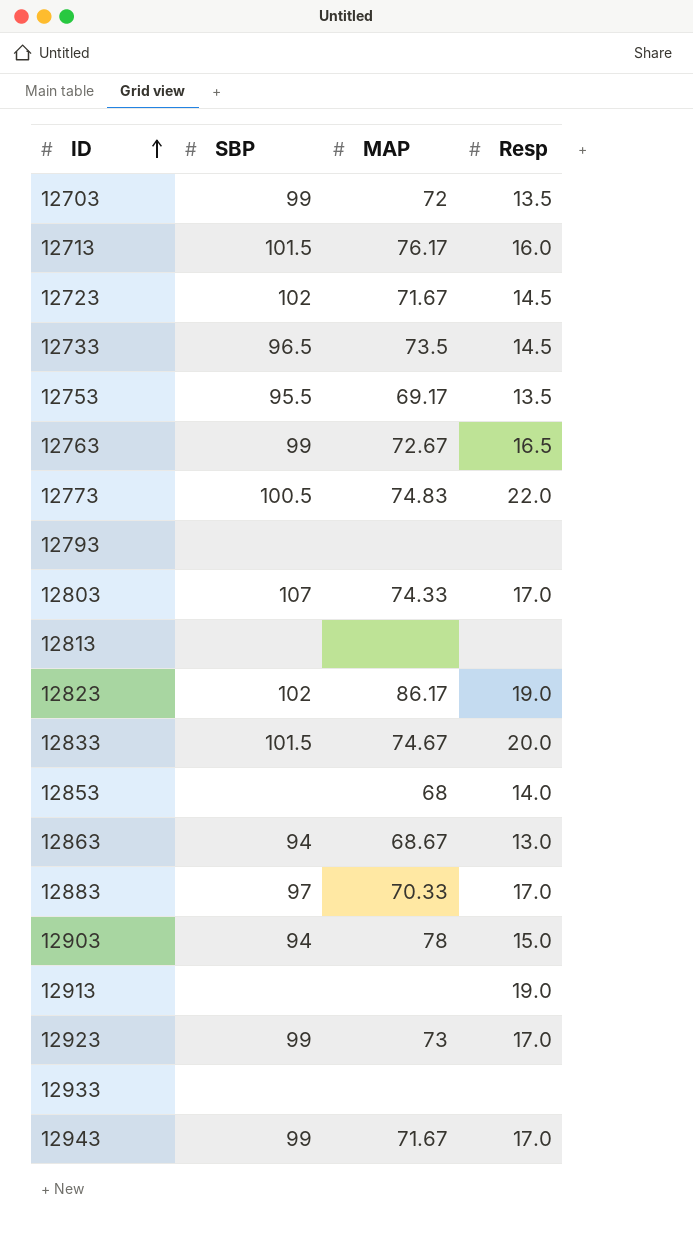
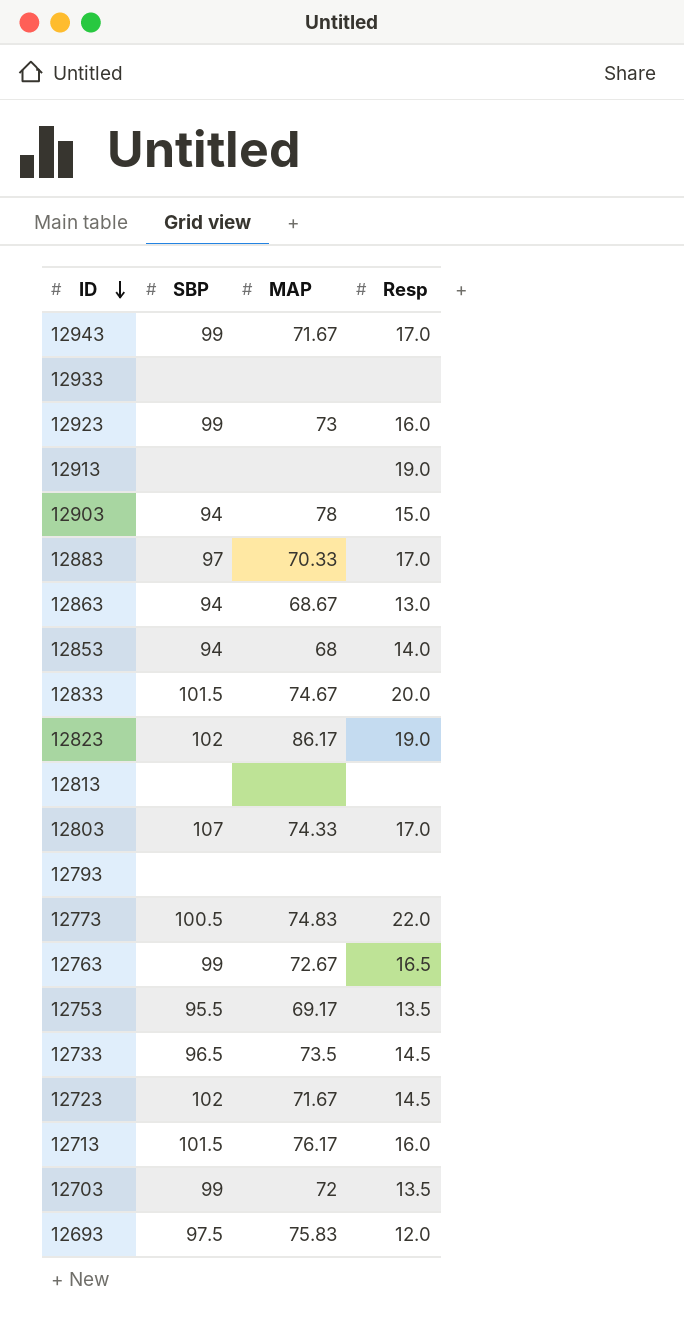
row order: ID ascending -> ID descending
12923 | Resp: 17.0 -> 16.0
12853 | SBP: none -> 94
row 12693: none -> 97.5 | 75.83 | 12.0

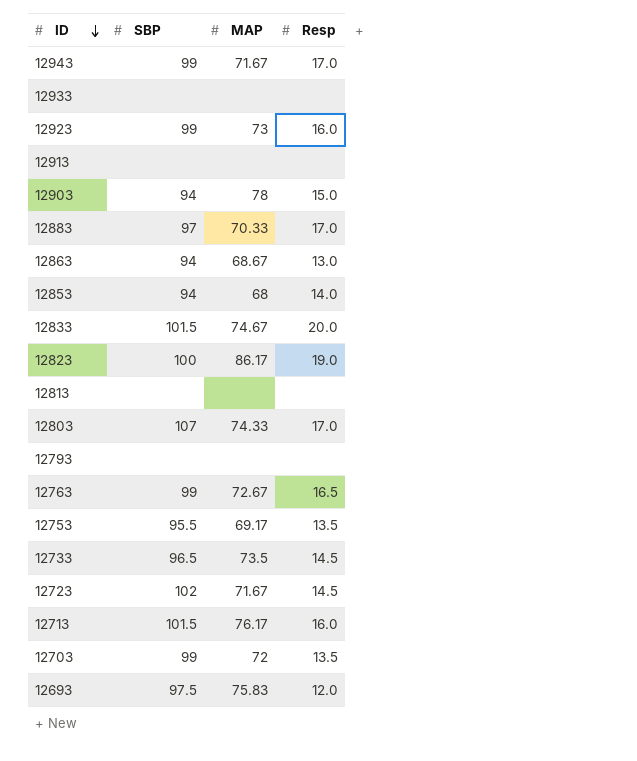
row 12773: 100.5 | 74.83 | 22.0 -> none
12913 | Resp: 19.0 -> none
12823 | SBP: 102 -> 100

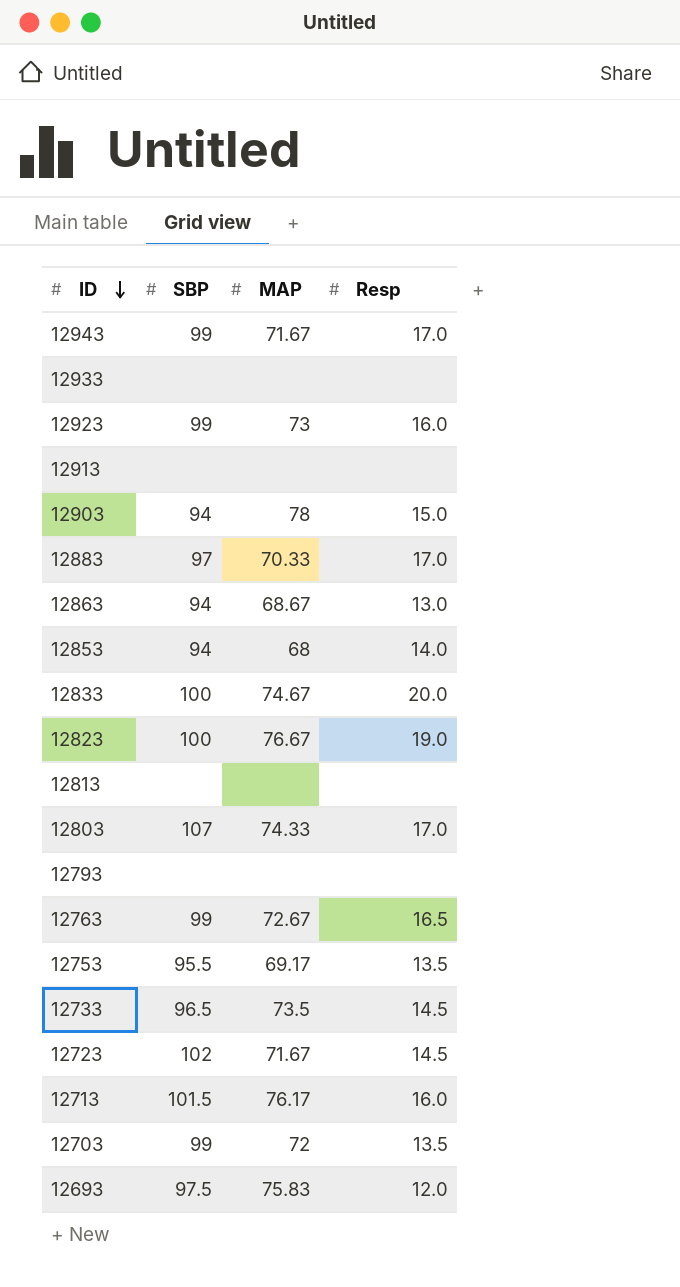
12833 | SBP: 101.5 -> 100
12823 | MAP: 86.17 -> 76.67

